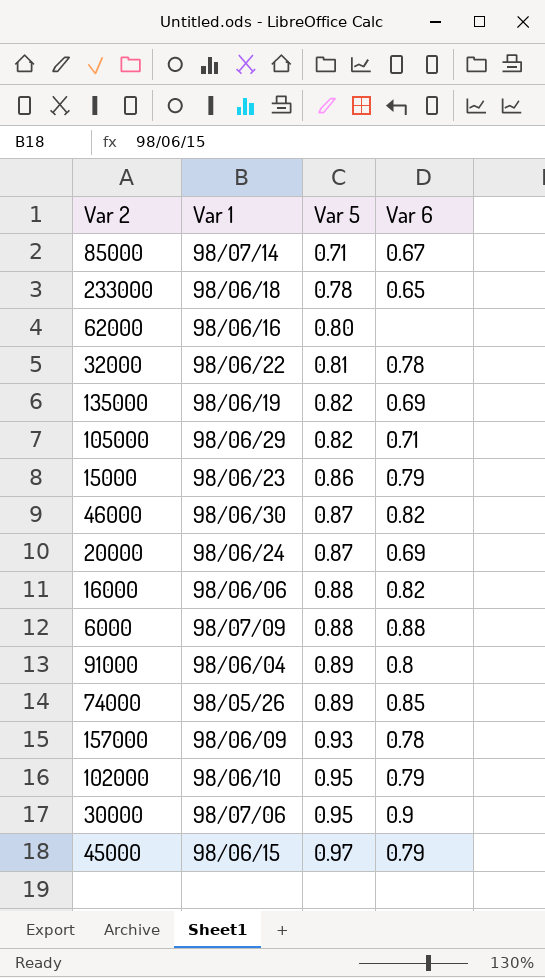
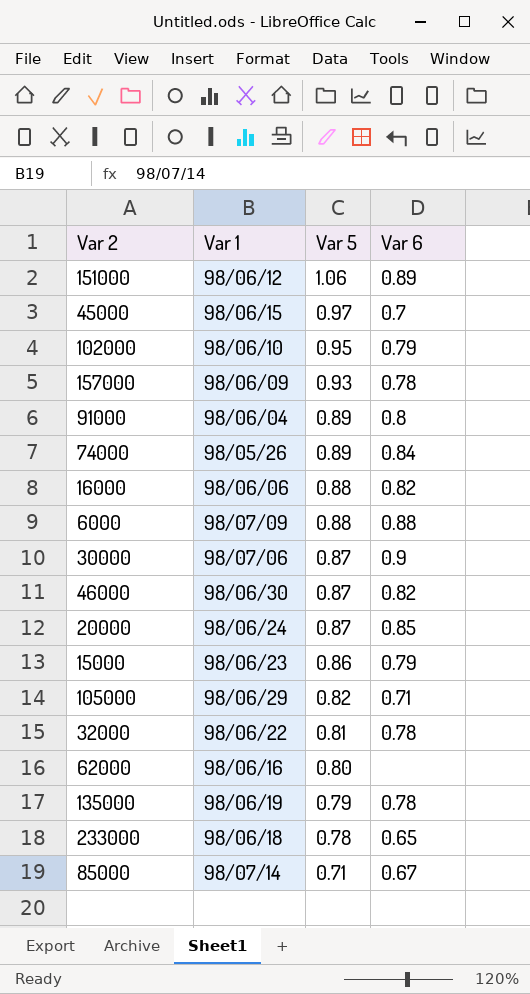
row order: Var 5 ascending -> Var 5 descending
row 151000: none -> 98/06/12 | 1.06 | 0.89
45000 | Var 6: 0.79 -> 0.7
74000 | Var 6: 0.85 -> 0.84
30000 | Var 5: 0.95 -> 0.87
20000 | Var 6: 0.69 -> 0.85
135000 | Var 5: 0.82 -> 0.79
135000 | Var 6: 0.69 -> 0.78

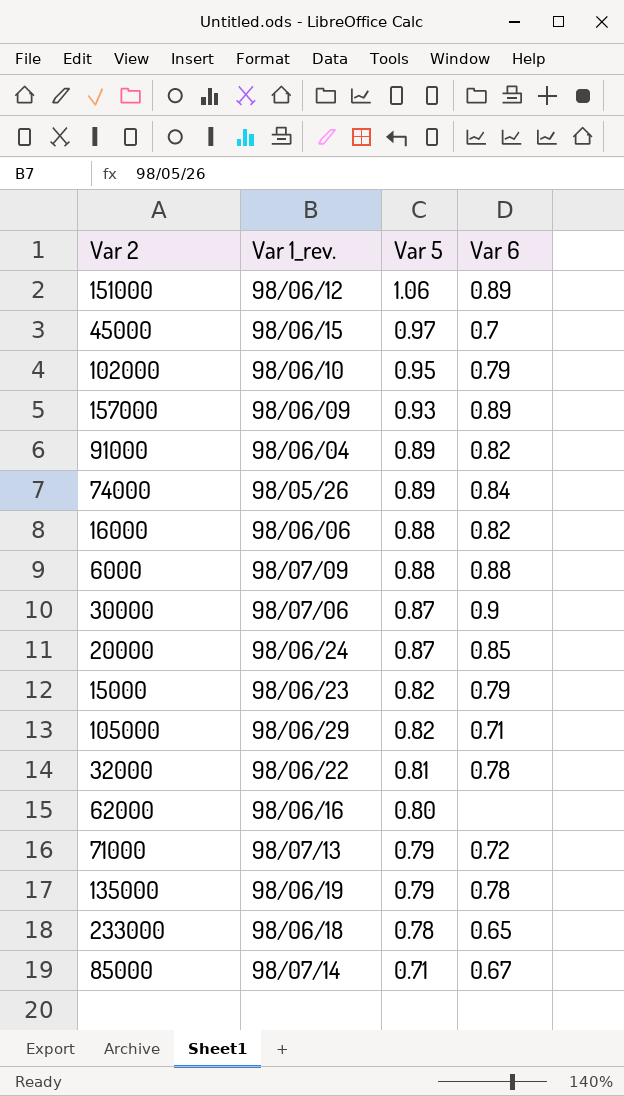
column name: Var 1 -> Var 1_rev.
row 46000: 98/06/30 | 0.87 | 0.82 -> none
157000 | Var 6: 0.78 -> 0.89
91000 | Var 6: 0.8 -> 0.82
15000 | Var 5: 0.86 -> 0.82
row 71000: none -> 98/07/13 | 0.79 | 0.72

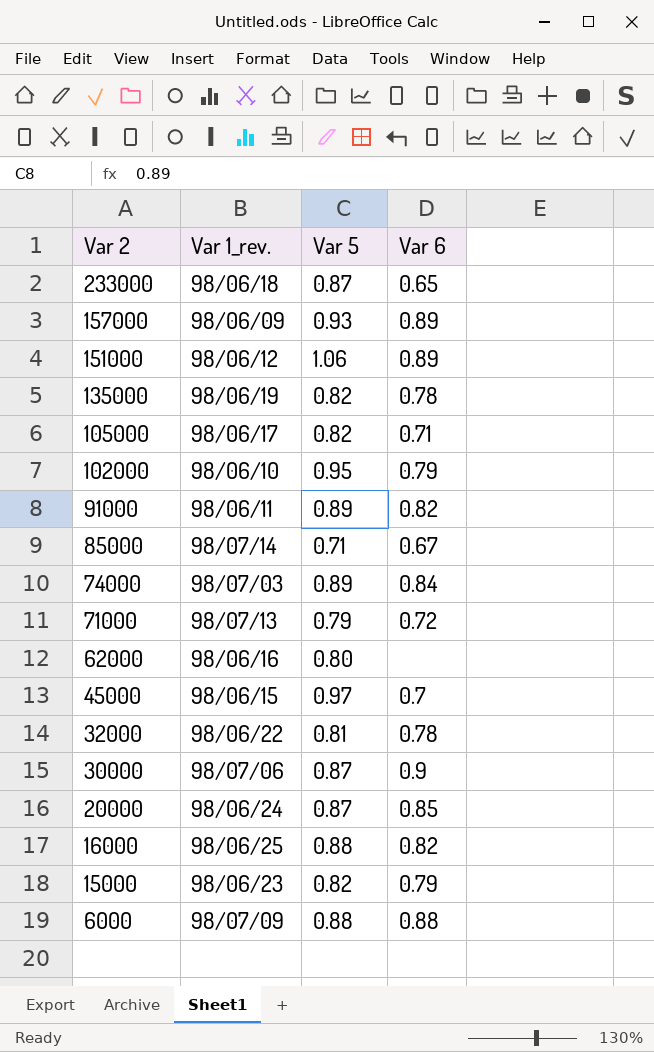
row order: Var 5 descending -> Var 2 descending
233000 | Var 5: 0.78 -> 0.87
135000 | Var 5: 0.79 -> 0.82
105000 | Var 1_rev.: 98/06/29 -> 98/06/17
91000 | Var 1_rev.: 98/06/04 -> 98/06/11
74000 | Var 1_rev.: 98/05/26 -> 98/07/03
16000 | Var 1_rev.: 98/06/06 -> 98/06/25

